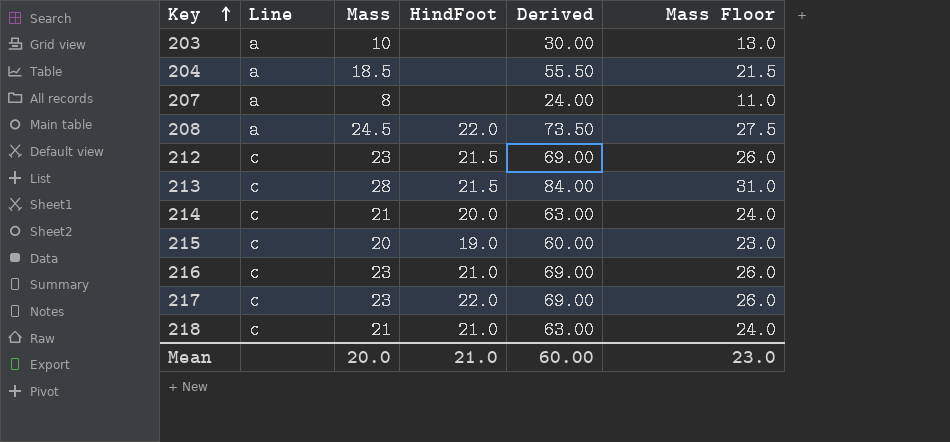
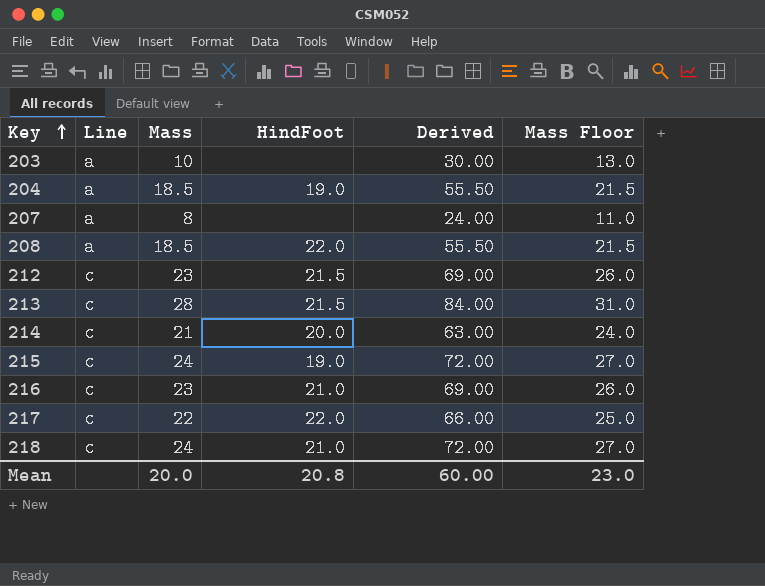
204 | HindFoot: none -> 19.0
208 | Mass: 24.5 -> 18.5
208 | Derived: 73.50 -> 55.50
208 | Mass Floor: 27.5 -> 21.5
215 | Mass: 20 -> 24
215 | Derived: 60.00 -> 72.00
215 | Mass Floor: 23.0 -> 27.0
217 | Mass: 23 -> 22
217 | Derived: 69.00 -> 66.00
217 | Mass Floor: 26.0 -> 25.0
218 | Mass: 21 -> 24
218 | Derived: 63.00 -> 72.00
218 | Mass Floor: 24.0 -> 27.0
Mean | HindFoot: 21.0 -> 20.8

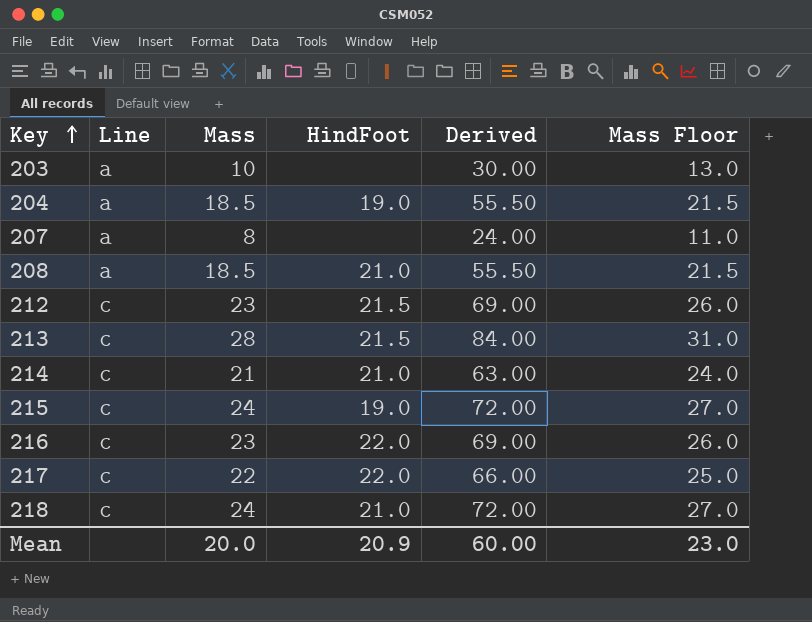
208 | HindFoot: 22.0 -> 21.0
214 | HindFoot: 20.0 -> 21.0
216 | HindFoot: 21.0 -> 22.0
Mean | HindFoot: 20.8 -> 20.9

